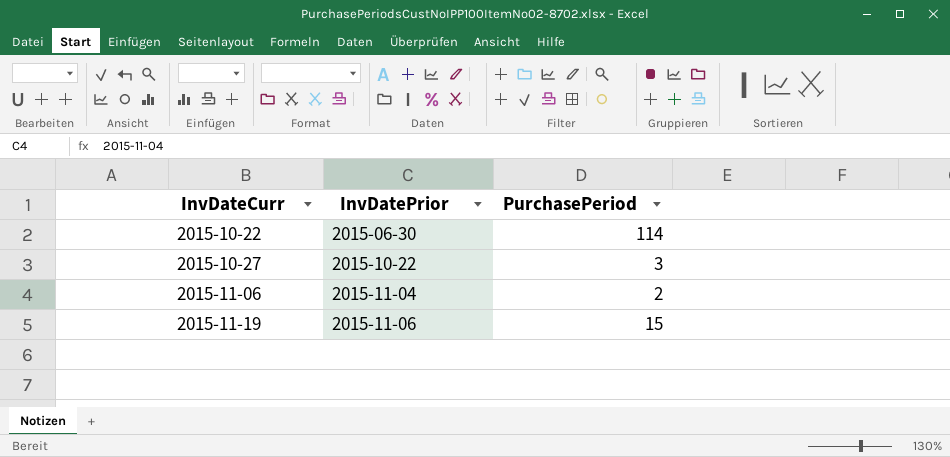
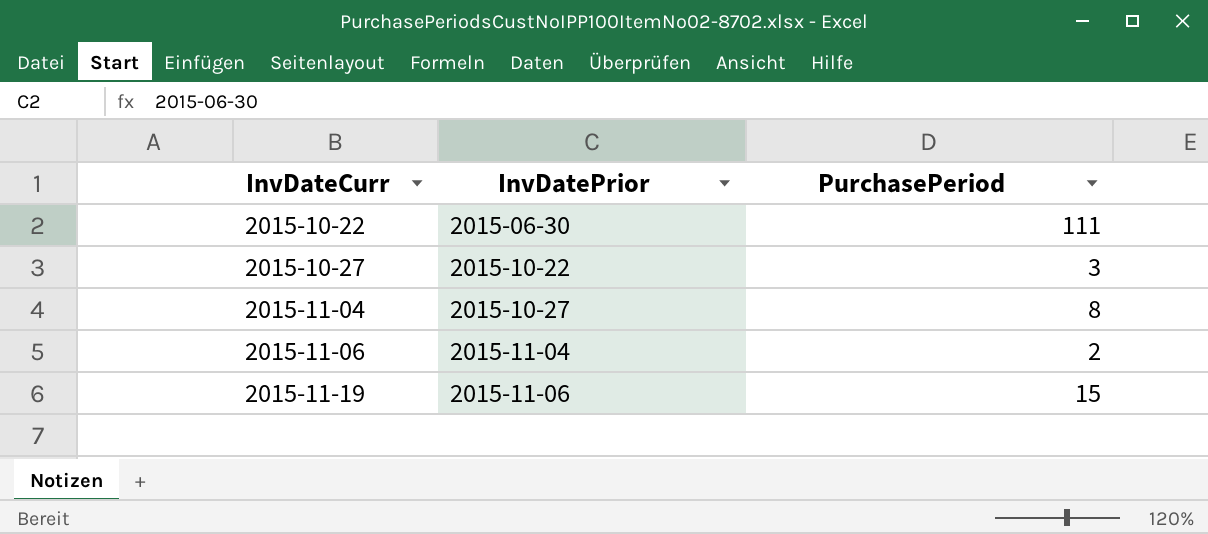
2015-10-22 | PurchasePeriod: 114 -> 111
row 2015-11-04: none -> 2015-10-27 | 8

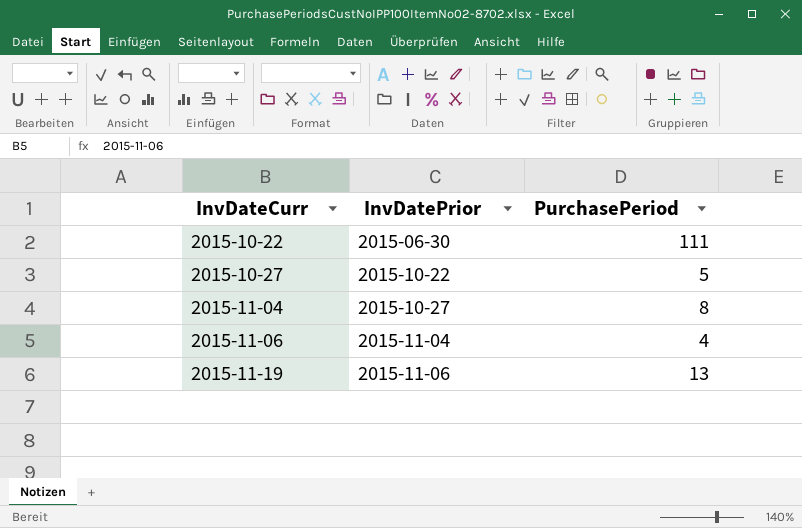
2015-10-27 | PurchasePeriod: 3 -> 5
2015-11-06 | PurchasePeriod: 2 -> 4
2015-11-19 | PurchasePeriod: 15 -> 13

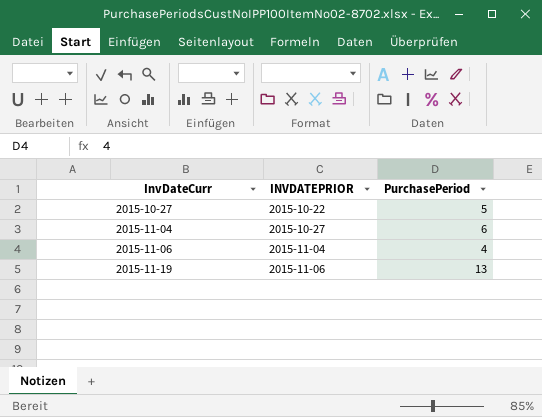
column name: InvDatePrior -> INVDATEPRIOR
row 2015-10-22: 2015-06-30 | 111 -> none
2015-11-04 | PurchasePeriod: 8 -> 6

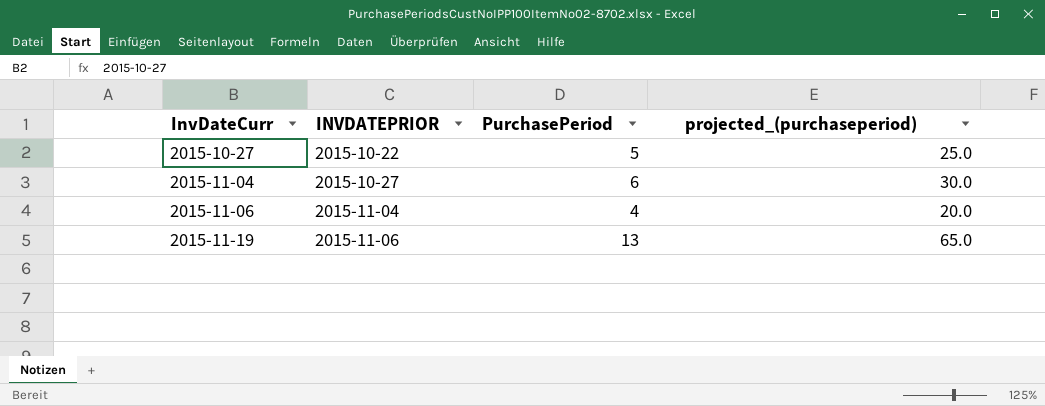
column projected_(purchaseperiod) | formula: none -> [PurchasePeriod] * 5

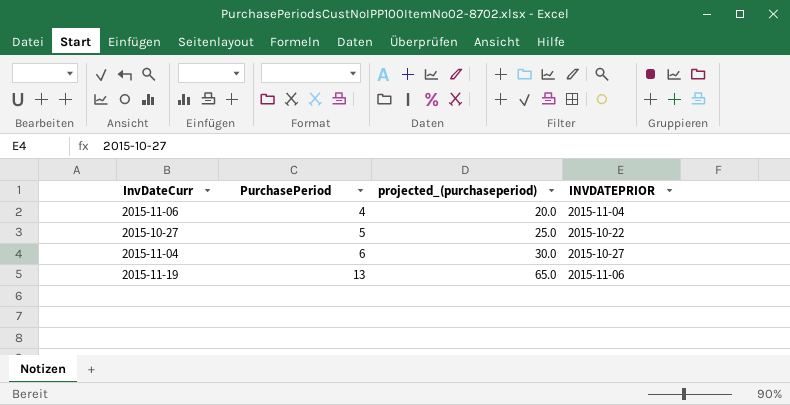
row order: InvDateCurr ascending -> PurchasePeriod ascending
column INVDATEPRIOR | position: 2 -> 4

